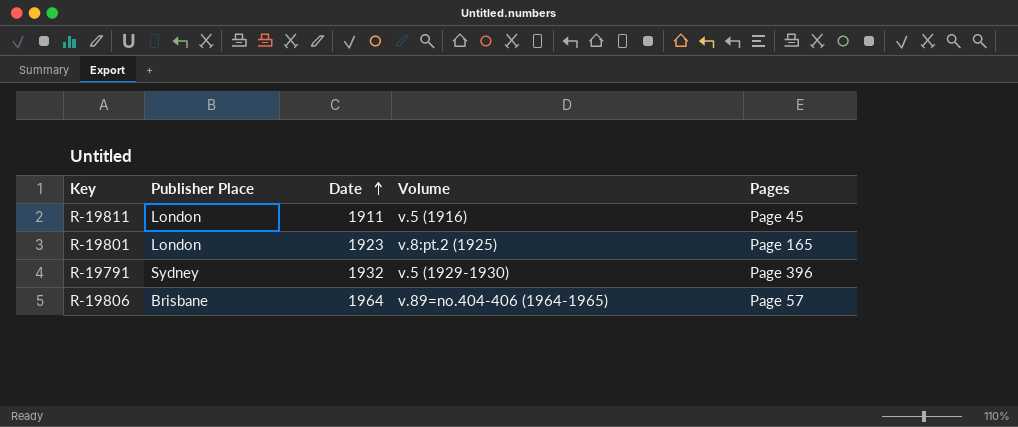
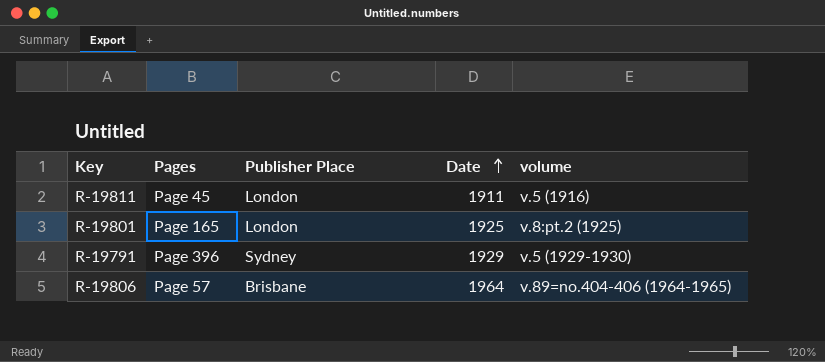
column Pages | position: 5 -> 2
column name: Volume -> volume
R-19801 | Date: 1923 -> 1925
R-19791 | Date: 1932 -> 1929

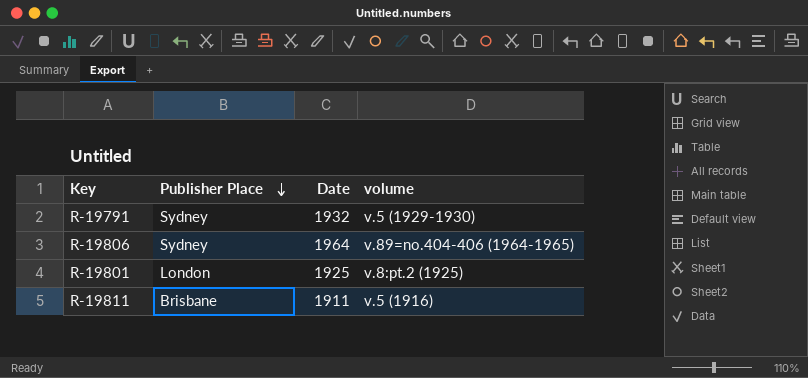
row order: Date ascending -> Publisher Place descending
column Pages | position: 2 -> none
R-19791 | Date: 1929 -> 1932
R-19806 | Publisher Place: Brisbane -> Sydney
R-19811 | Publisher Place: London -> Brisbane

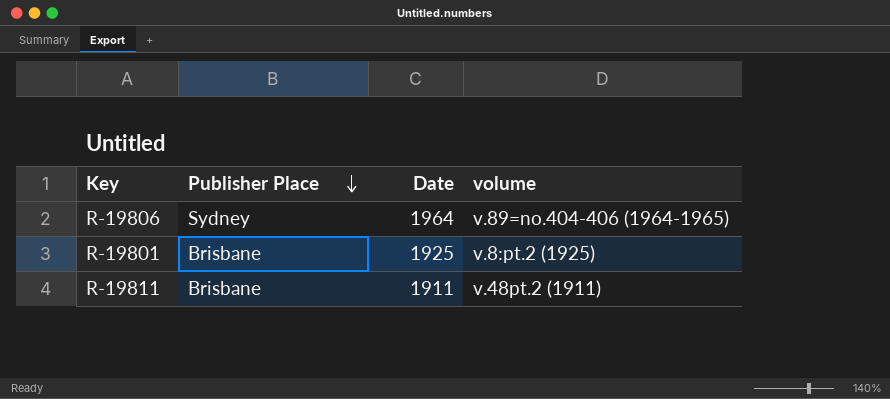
row R-19791: Sydney | 1932 | v.5 (1929-1930) -> none
R-19801 | Publisher Place: London -> Brisbane
R-19811 | volume: v.5 (1916) -> v.48pt.2 (1911)

